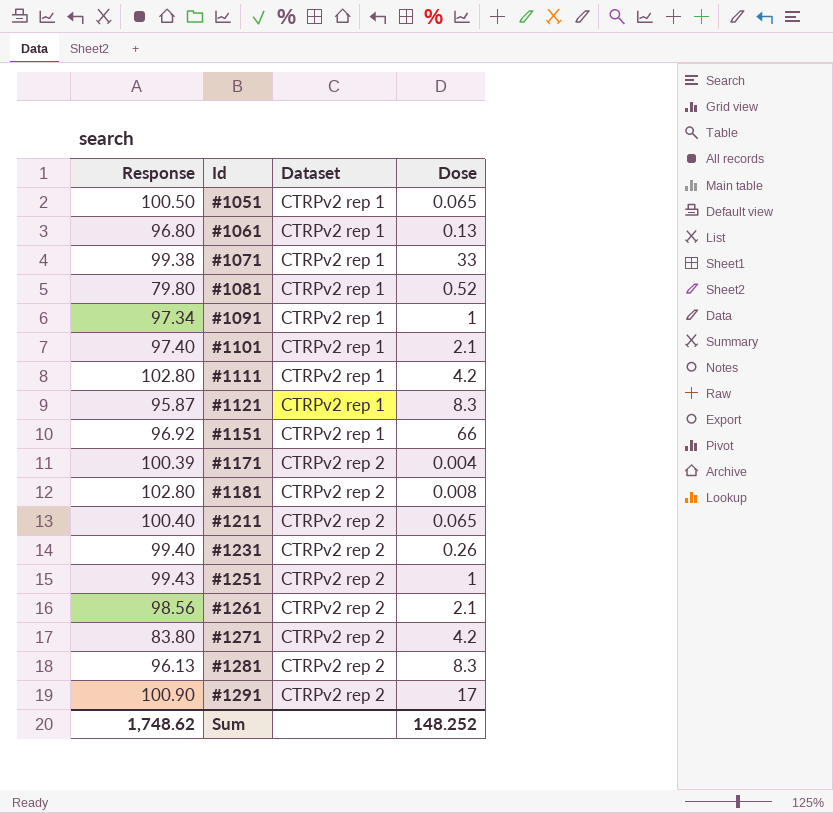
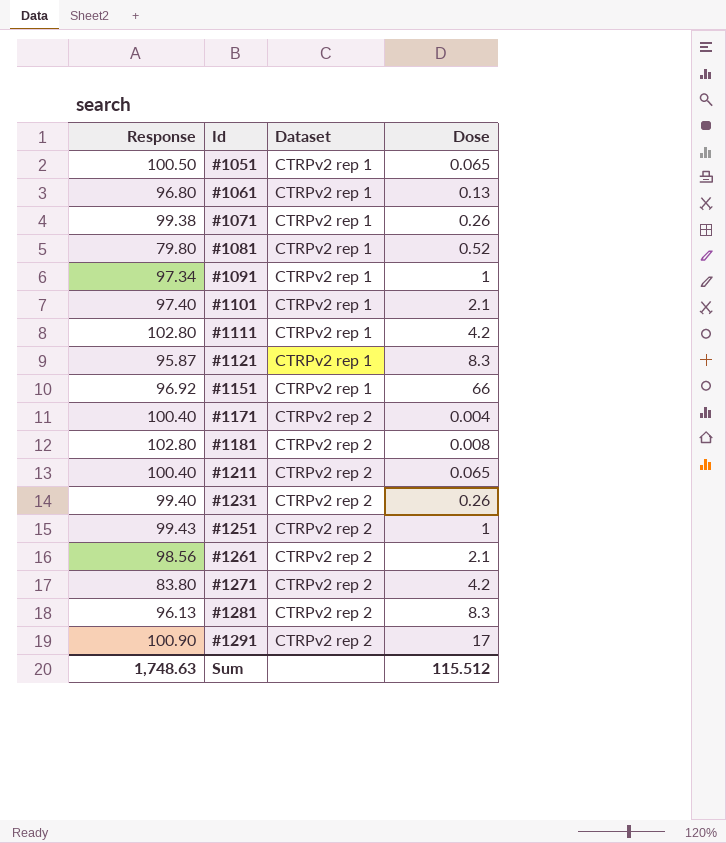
#1071 | Dose: 33 -> 0.26
#1171 | Response: 100.39 -> 100.40
Sum | Response: 1,748.62 -> 1,748.63
Sum | Dose: 148.252 -> 115.512

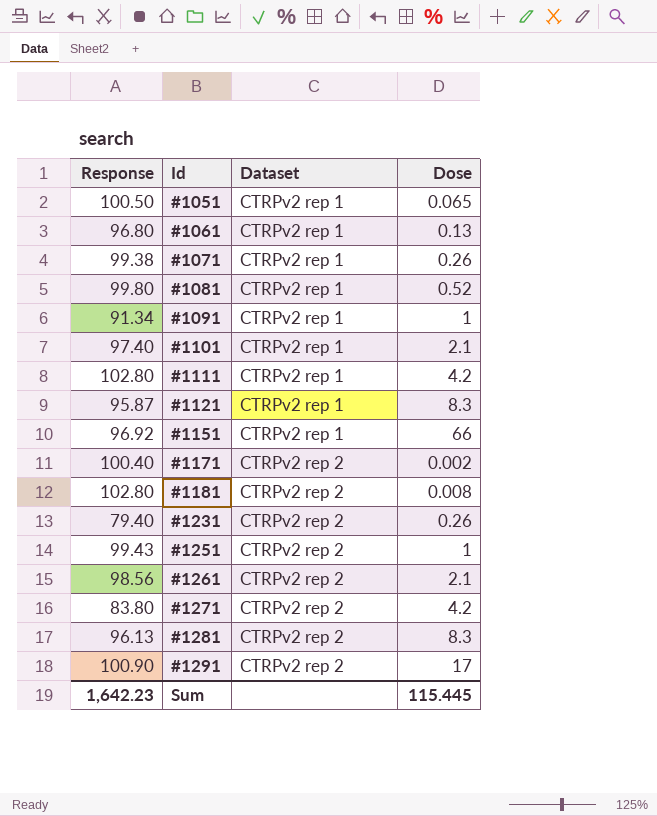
row #1211: 100.40 | CTRPv2 rep 2 | 0.065 -> none
#1081 | Response: 79.80 -> 99.80
#1091 | Response: 97.34 -> 91.34
#1171 | Dose: 0.004 -> 0.002
#1231 | Response: 99.40 -> 79.40
Sum | Response: 1,748.63 -> 1,642.23
Sum | Dose: 115.512 -> 115.445

